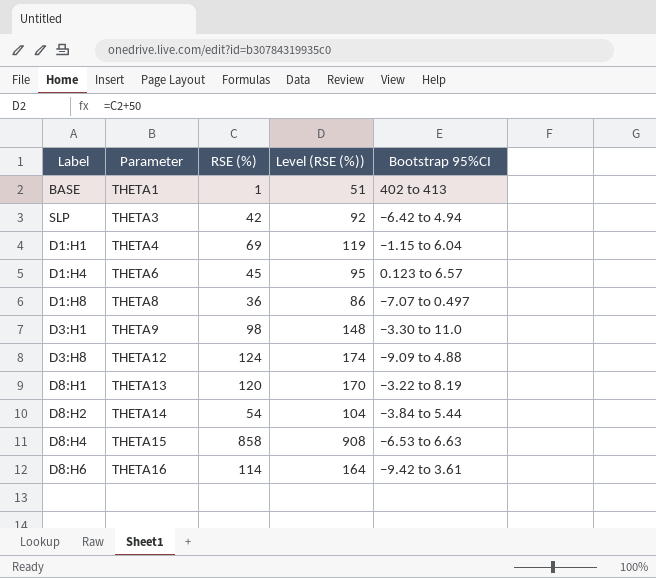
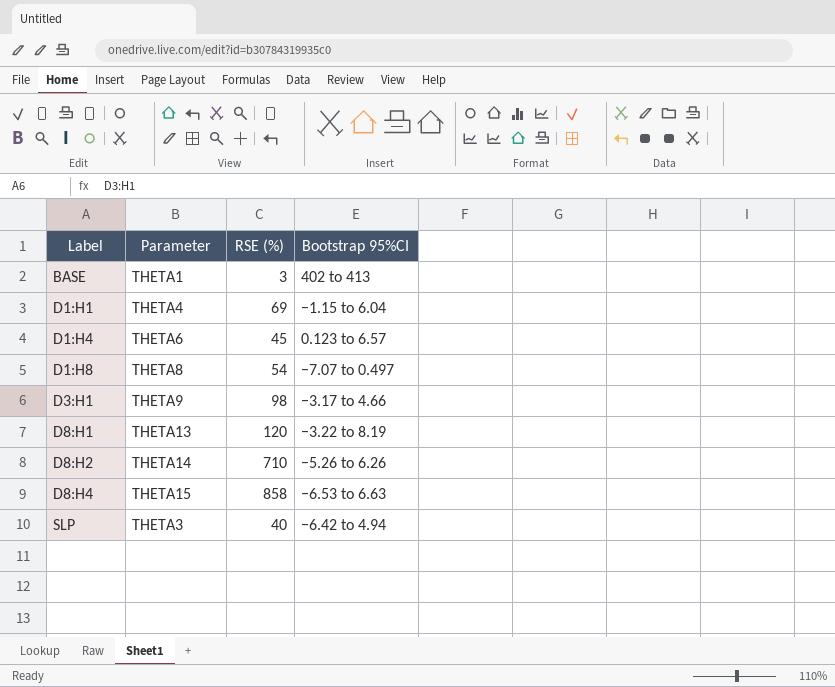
row order: Parameter ascending -> Label ascending
column Level (RSE (%)) | formula: [RSE (%)] + 50 -> none
row D3:H8: THETA12 | 124 | 174 | −9.09 to 4.88 -> none
row D8:H6: THETA16 | 114 | 164 | −9.42 to 3.61 -> none
BASE | RSE (%): 1 -> 3
D1:H8 | RSE (%): 36 -> 54
D3:H1 | Bootstrap 95%CI: −3.30 to 11.0 -> −3.17 to 4.66
D8:H2 | RSE (%): 54 -> 710
D8:H2 | Bootstrap 95%CI: −3.84 to 5.44 -> −5.26 to 6.26
SLP | RSE (%): 42 -> 40

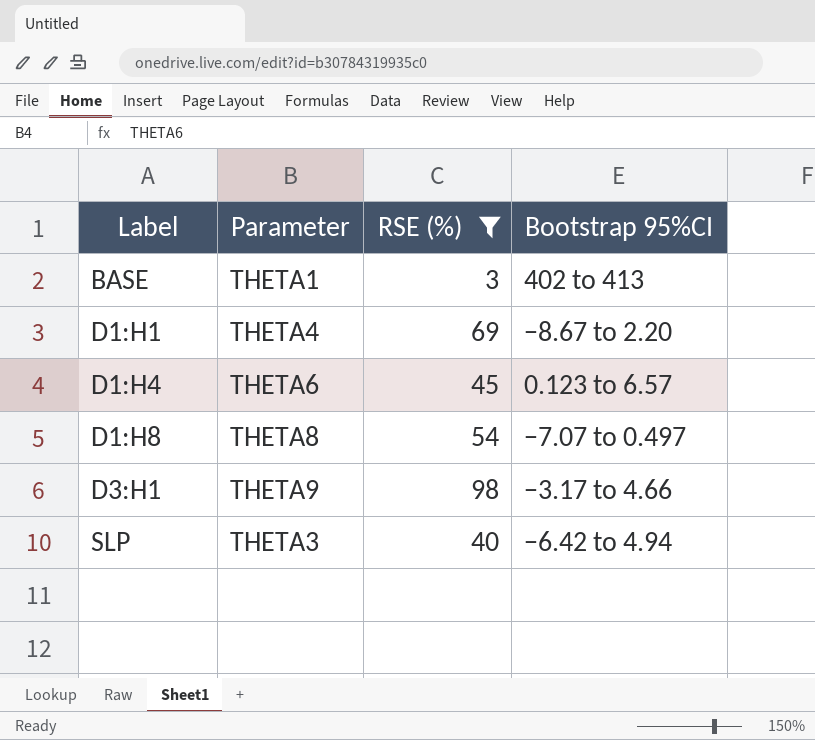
filter: none -> RSE (%) <= 98
D1:H1 | Bootstrap 95%CI: −1.15 to 6.04 -> −8.67 to 2.20

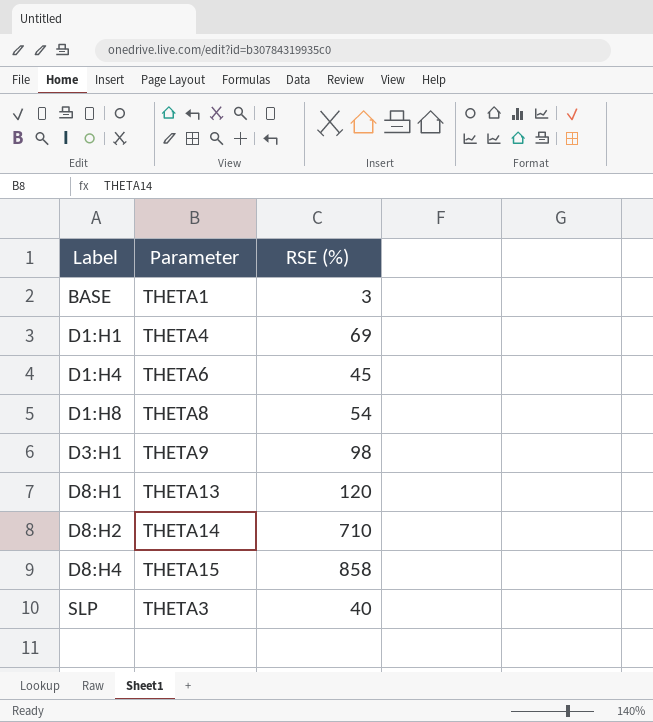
filter: RSE (%) <= 98 -> none
column Bootstrap 95%CI | position: 4 -> none

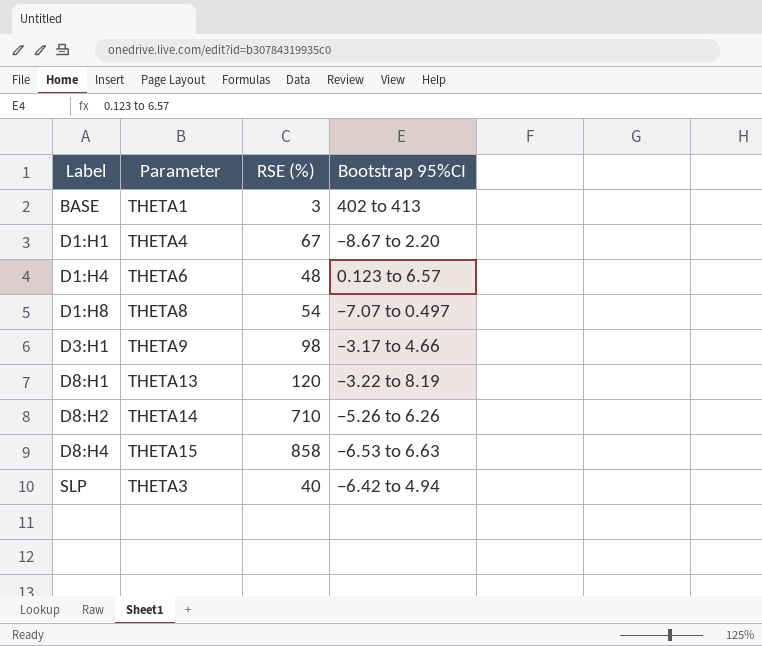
column Bootstrap 95%CI | position: none -> 4
D1:H1 | RSE (%): 69 -> 67
D1:H4 | RSE (%): 45 -> 48

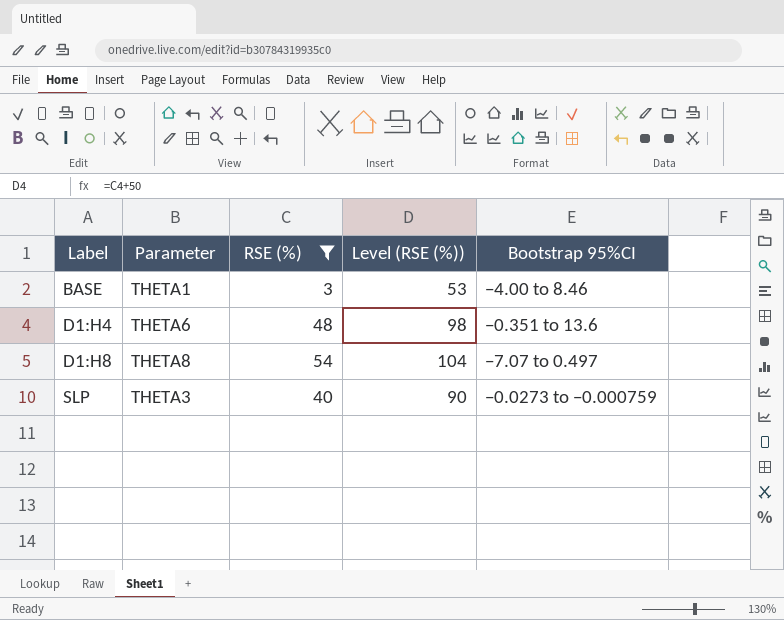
filter: none -> RSE (%) <= 54
column Level (RSE (%)) | formula: none -> [RSE (%)] + 50
BASE | Bootstrap 95%CI: 402 to 413 -> −4.00 to 8.46
D1:H4 | Bootstrap 95%CI: 0.123 to 6.57 -> −0.351 to 13.6
SLP | Bootstrap 95%CI: −6.42 to 4.94 -> −0.0273 to −0.000759

